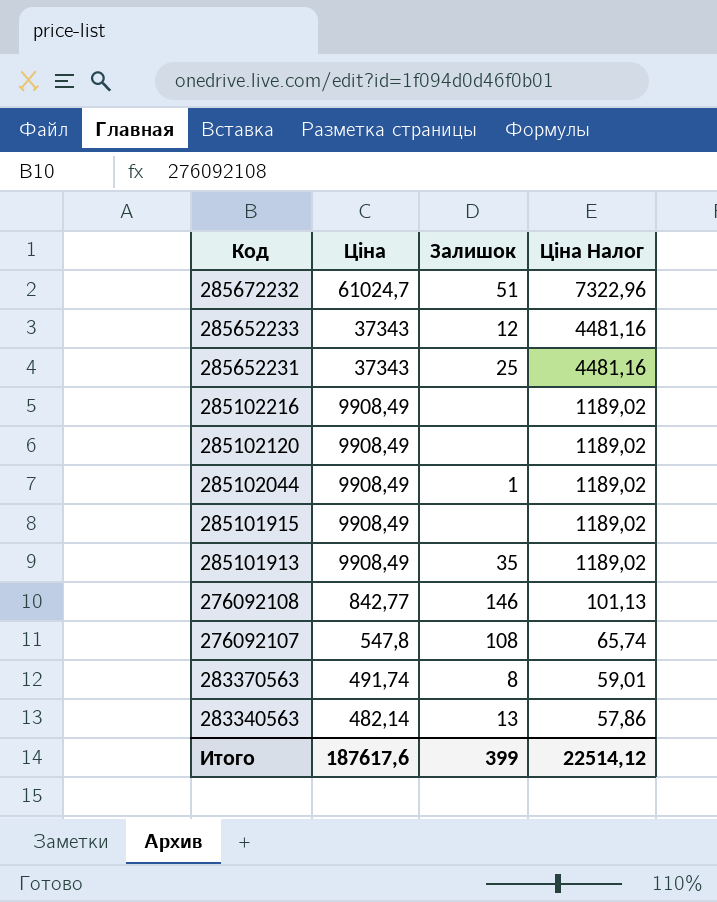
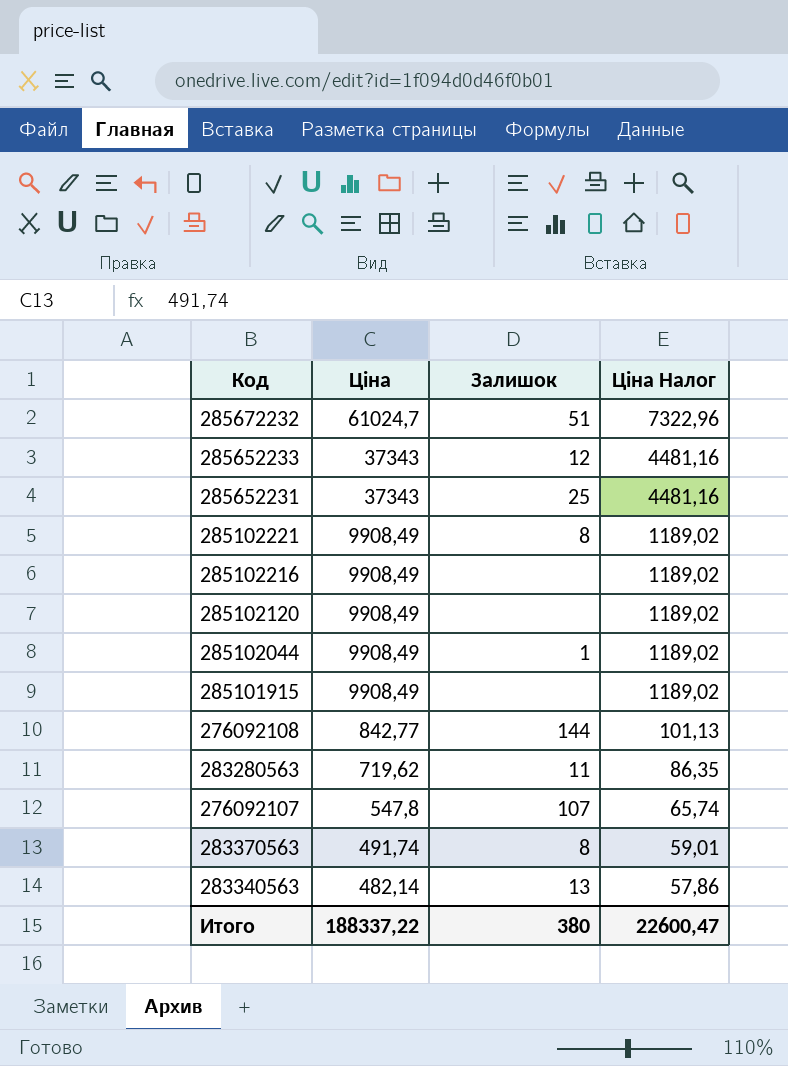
row 285101913: 9908,49 | 35 | 1189,02 -> none
row 285102221: none -> 9908,49 | 8 | 1189,02
276092108 | Залишок: 146 -> 144
row 283280563: none -> 719,62 | 11 | 86,35
276092107 | Залишок: 108 -> 107
Итого | Ціна: 187617,6 -> 188337,22
Итого | Залишок: 399 -> 380
Итого | Ціна Налог: 22514,12 -> 22600,47

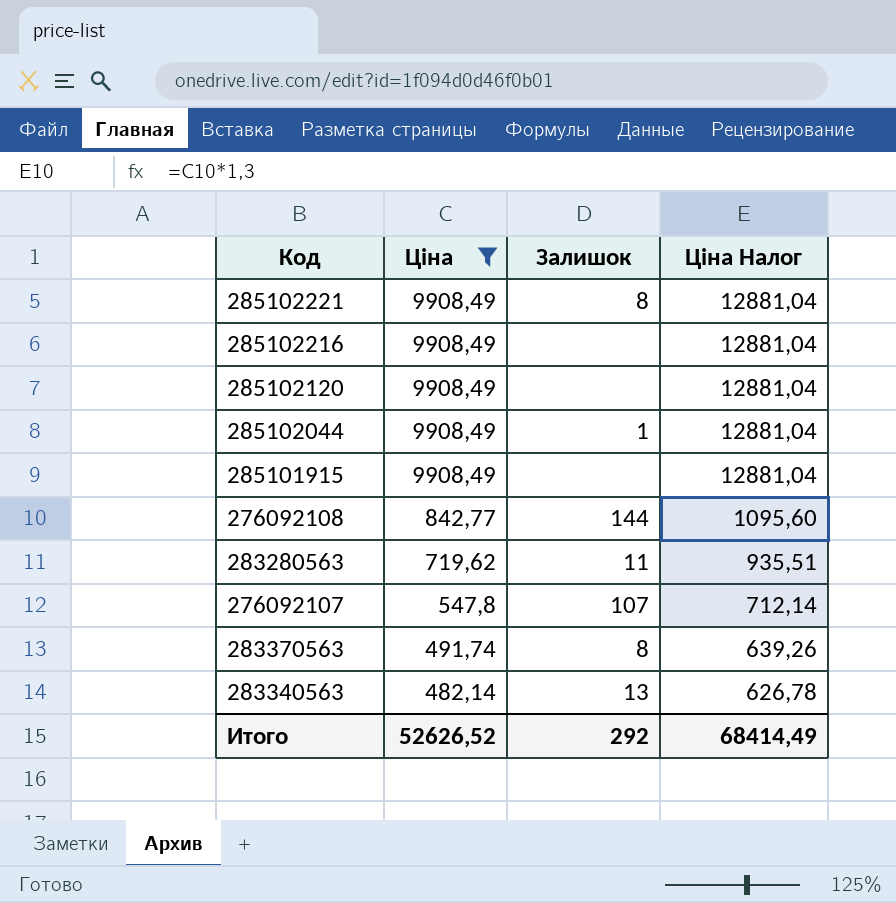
filter: none -> Ціна <= 9908,49
column Ціна Налог | formula: [Ціна] * 0,12 -> [Ціна] * 1,3
Итого | Ціна: 188337,22 -> 52626,52
Итого | Залишок: 380 -> 292
Итого | Ціна Налог: 22600,47 -> 68414,49

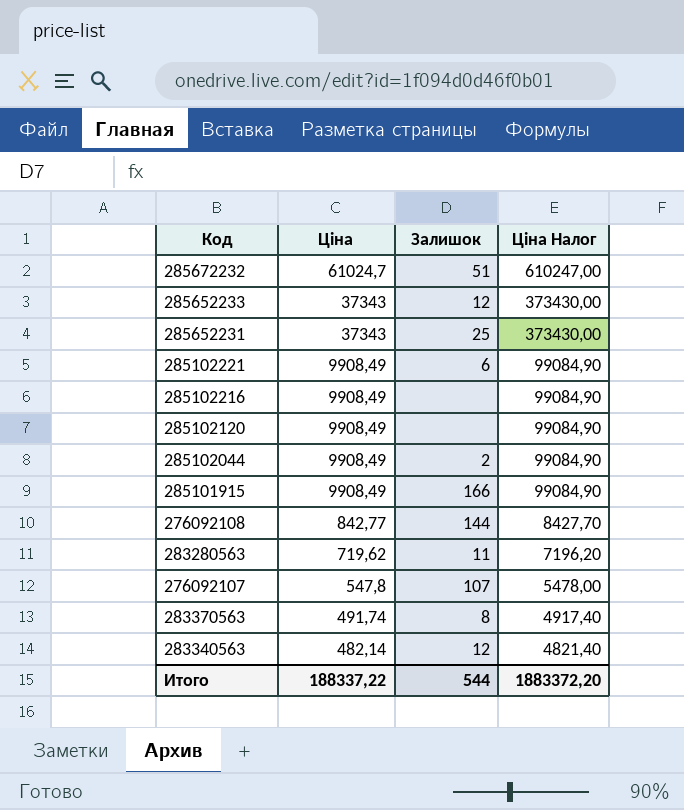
filter: Ціна <= 9908,49 -> none
column Ціна Налог | formula: [Ціна] * 1,3 -> [Ціна] * 10
285102221 | Залишок: 8 -> 6
285102044 | Залишок: 1 -> 2
285101915 | Залишок: none -> 166
283340563 | Залишок: 13 -> 12
Итого | Ціна: 52626,52 -> 188337,22
Итого | Залишок: 292 -> 544
Итого | Ціна Налог: 68414,49 -> 1883372,20

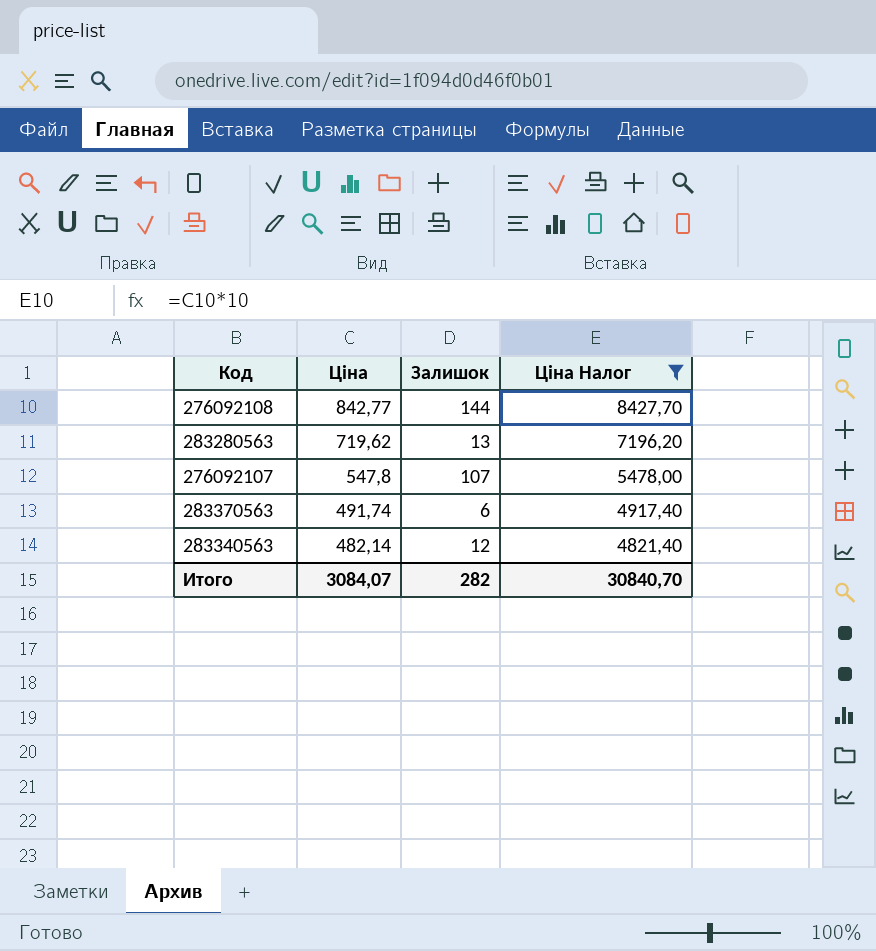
filter: none -> Ціна Налог <= 8427,70
283280563 | Залишок: 11 -> 13
283370563 | Залишок: 8 -> 6
Итого | Ціна: 188337,22 -> 3084,07
Итого | Залишок: 544 -> 282
Итого | Ціна Налог: 1883372,20 -> 30840,70

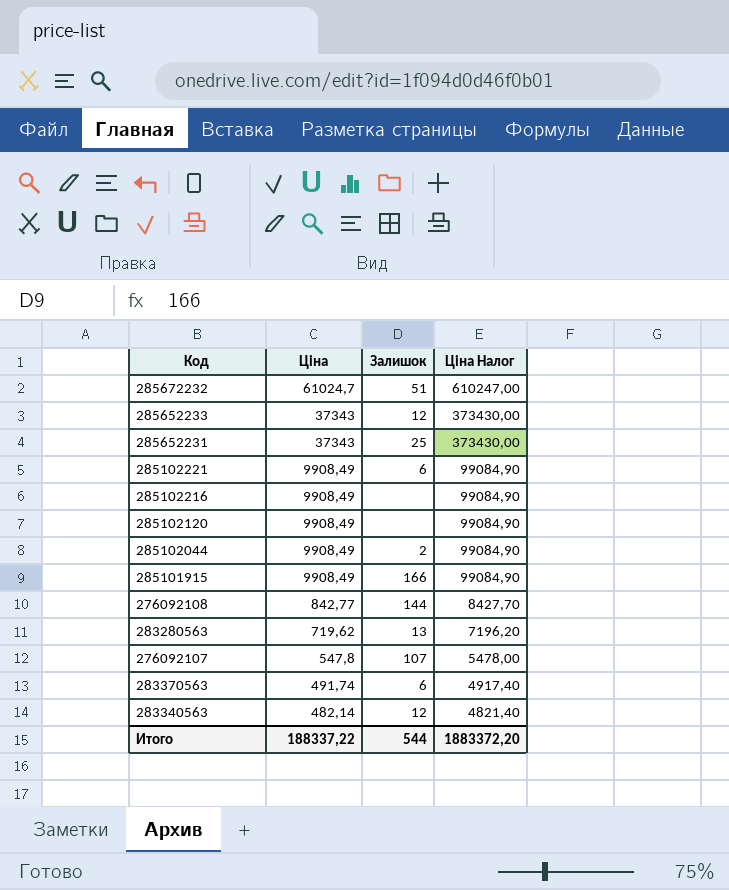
filter: Ціна Налог <= 8427,70 -> none
Итого | Ціна: 3084,07 -> 188337,22
Итого | Залишок: 282 -> 544
Итого | Ціна Налог: 30840,70 -> 1883372,20

